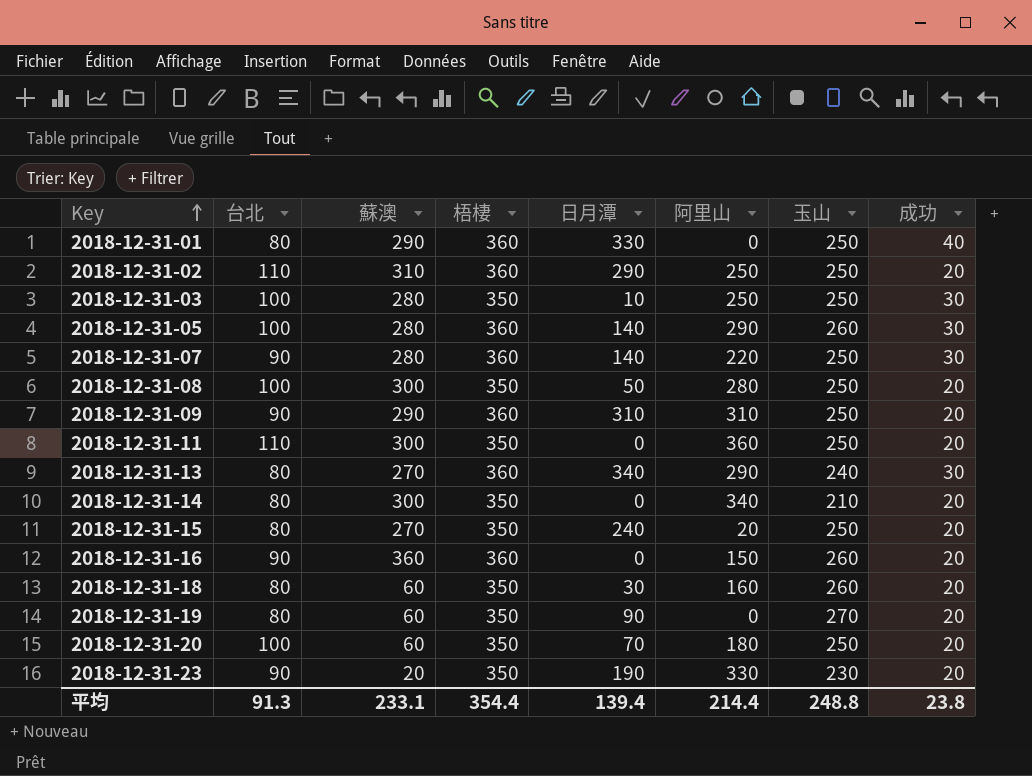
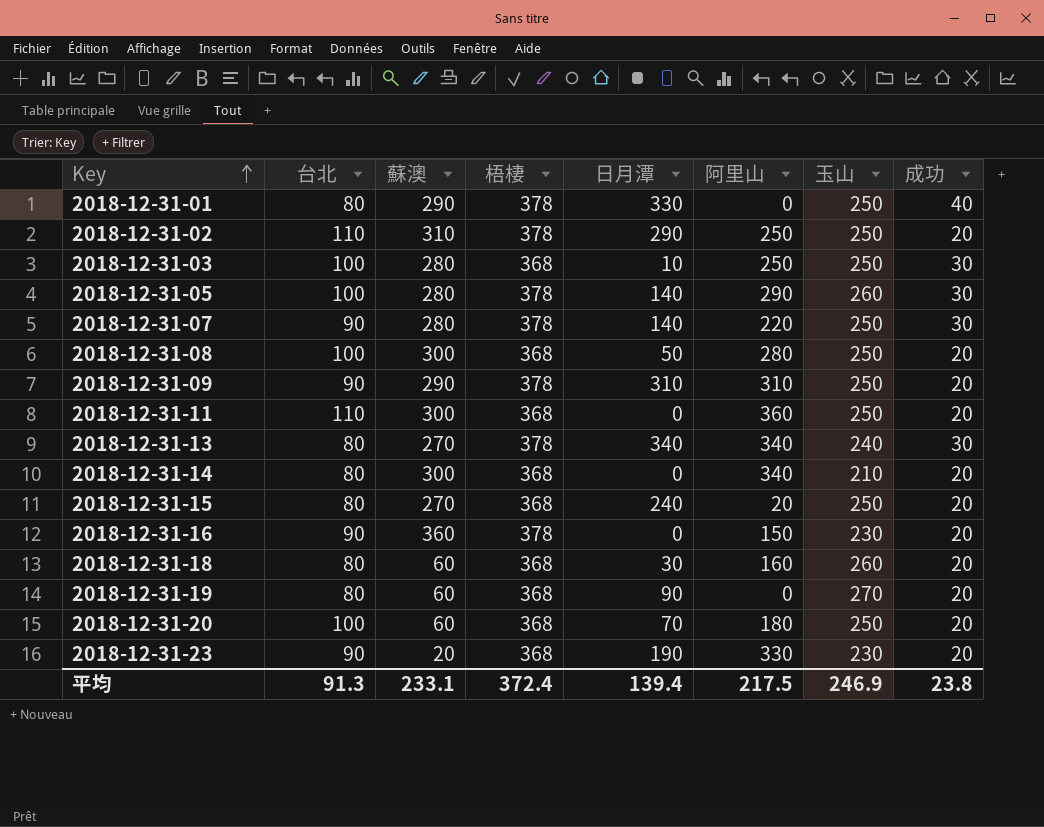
2018-12-31-01 | 梧棲: 360 -> 378
2018-12-31-02 | 梧棲: 360 -> 378
2018-12-31-03 | 梧棲: 350 -> 368
2018-12-31-05 | 梧棲: 360 -> 378
2018-12-31-07 | 梧棲: 360 -> 378
2018-12-31-08 | 梧棲: 350 -> 368
2018-12-31-09 | 梧棲: 360 -> 378
2018-12-31-11 | 梧棲: 350 -> 368
2018-12-31-13 | 梧棲: 360 -> 378
2018-12-31-13 | 阿里山: 290 -> 340
2018-12-31-14 | 梧棲: 350 -> 368
2018-12-31-15 | 梧棲: 350 -> 368
2018-12-31-16 | 梧棲: 360 -> 378
2018-12-31-16 | 玉山: 260 -> 230
2018-12-31-18 | 梧棲: 350 -> 368
2018-12-31-19 | 梧棲: 350 -> 368
2018-12-31-20 | 梧棲: 350 -> 368
2018-12-31-23 | 梧棲: 350 -> 368
平均 | 梧棲: 354.4 -> 372.4
平均 | 阿里山: 214.4 -> 217.5
平均 | 玉山: 248.8 -> 246.9

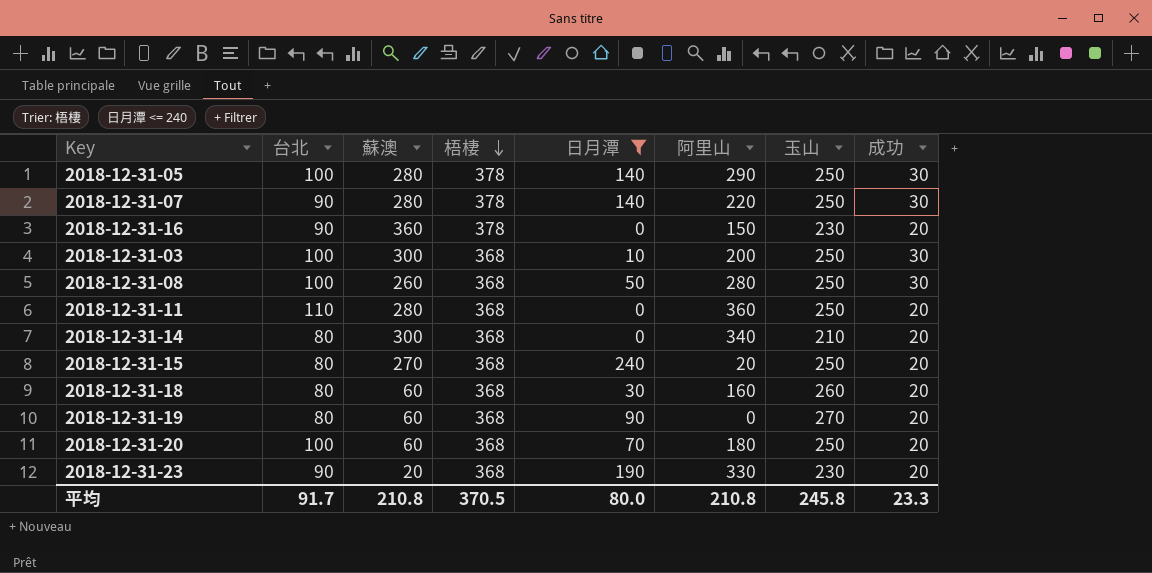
filter: none -> 日月潭 <= 240
row order: Key ascending -> 梧棲 descending
2018-12-31-05 | 玉山: 260 -> 250
2018-12-31-03 | 蘇澳: 280 -> 300
2018-12-31-03 | 阿里山: 250 -> 200
2018-12-31-08 | 蘇澳: 300 -> 260
2018-12-31-08 | 成功: 20 -> 30
2018-12-31-11 | 蘇澳: 300 -> 280
平均 | 台北: 91.3 -> 91.7
平均 | 蘇澳: 233.1 -> 210.8
平均 | 梧棲: 372.4 -> 370.5
平均 | 日月潭: 139.4 -> 80.0
平均 | 阿里山: 217.5 -> 210.8
平均 | 玉山: 246.9 -> 245.8
平均 | 成功: 23.8 -> 23.3

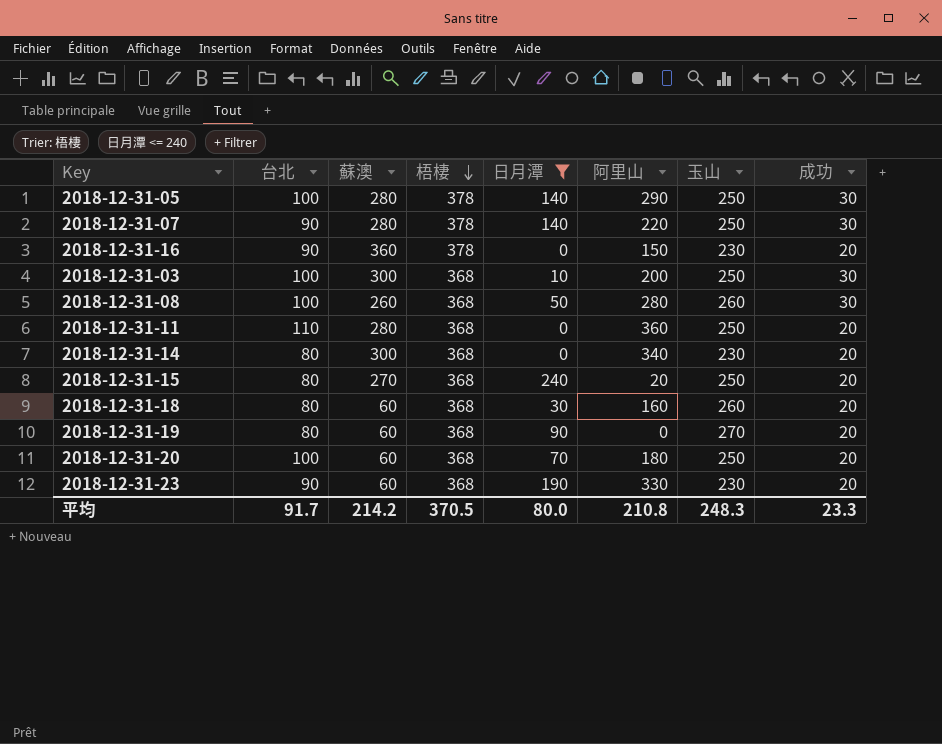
2018-12-31-08 | 玉山: 250 -> 260
2018-12-31-14 | 玉山: 210 -> 230
2018-12-31-23 | 蘇澳: 20 -> 60
平均 | 蘇澳: 210.8 -> 214.2
平均 | 玉山: 245.8 -> 248.3

